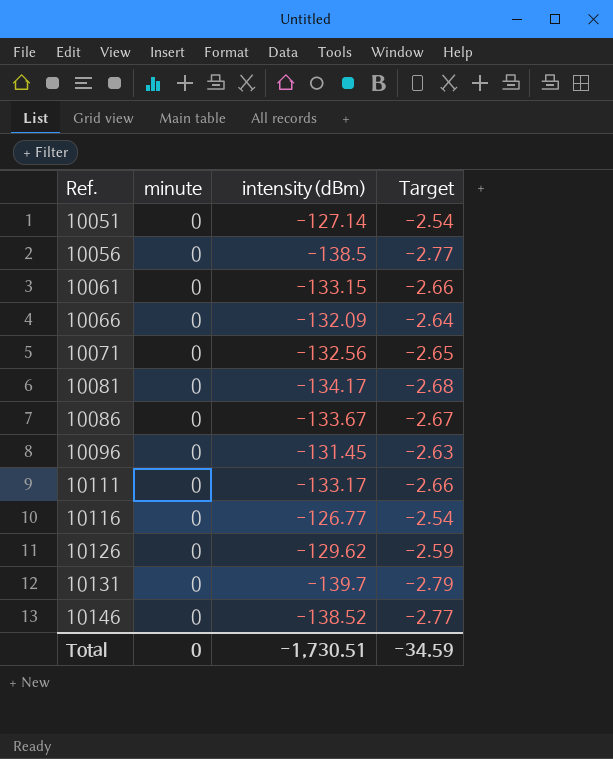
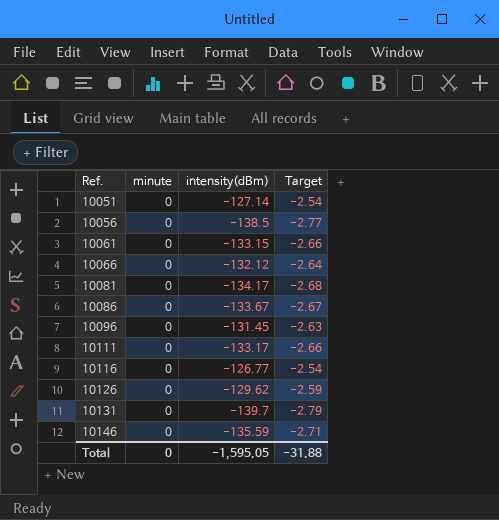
row 10071: 0 | -132.56 | -2.65 -> none
10066 | intensity(dBm): -132.09 -> -132.12
10146 | intensity(dBm): -138.52 -> -135.59
10146 | Target: -2.77 -> -2.71
Total | intensity(dBm): -1,730.51 -> -1,595.05
Total | Target: -34.59 -> -31.88

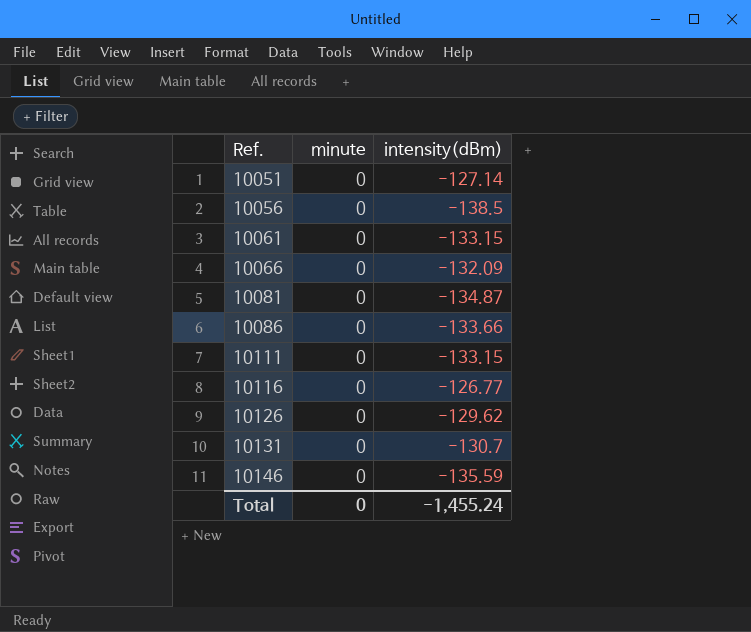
column Target | formula: [intensity(dBm)] * 0.02 -> none
row 10096: 0 | -131.45 | -2.63 -> none
10066 | intensity(dBm): -132.12 -> -132.09
10081 | intensity(dBm): -134.17 -> -134.87
10086 | intensity(dBm): -133.67 -> -133.66
10111 | intensity(dBm): -133.17 -> -133.15
10131 | intensity(dBm): -139.7 -> -130.7
Total | intensity(dBm): -1,595.05 -> -1,455.24

